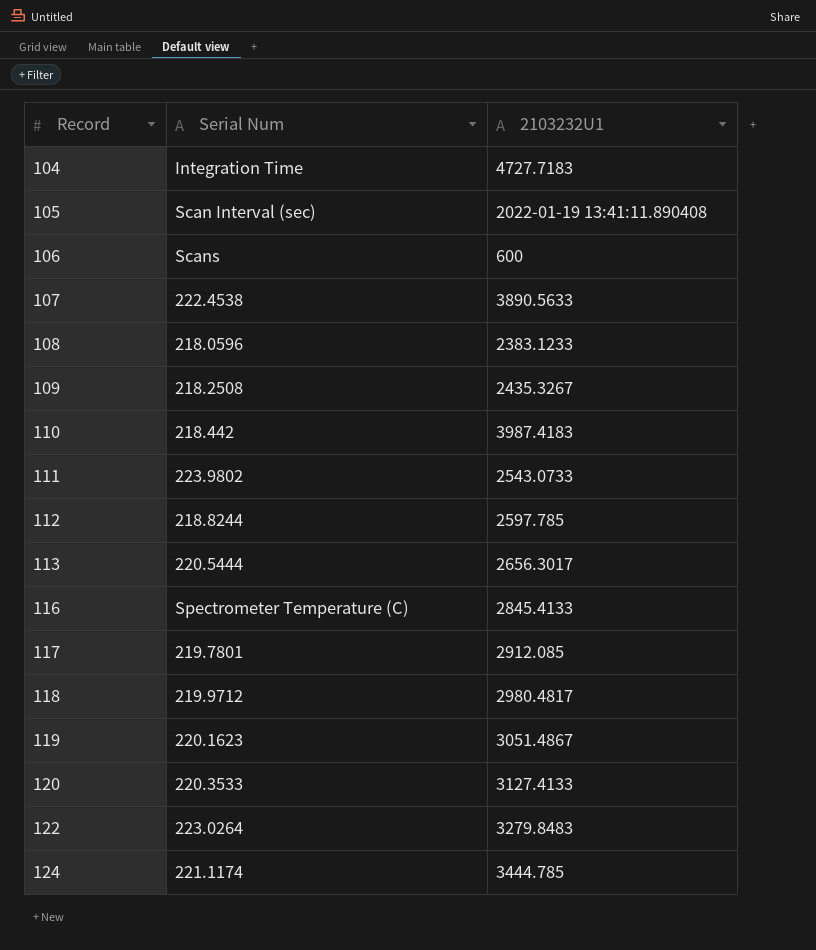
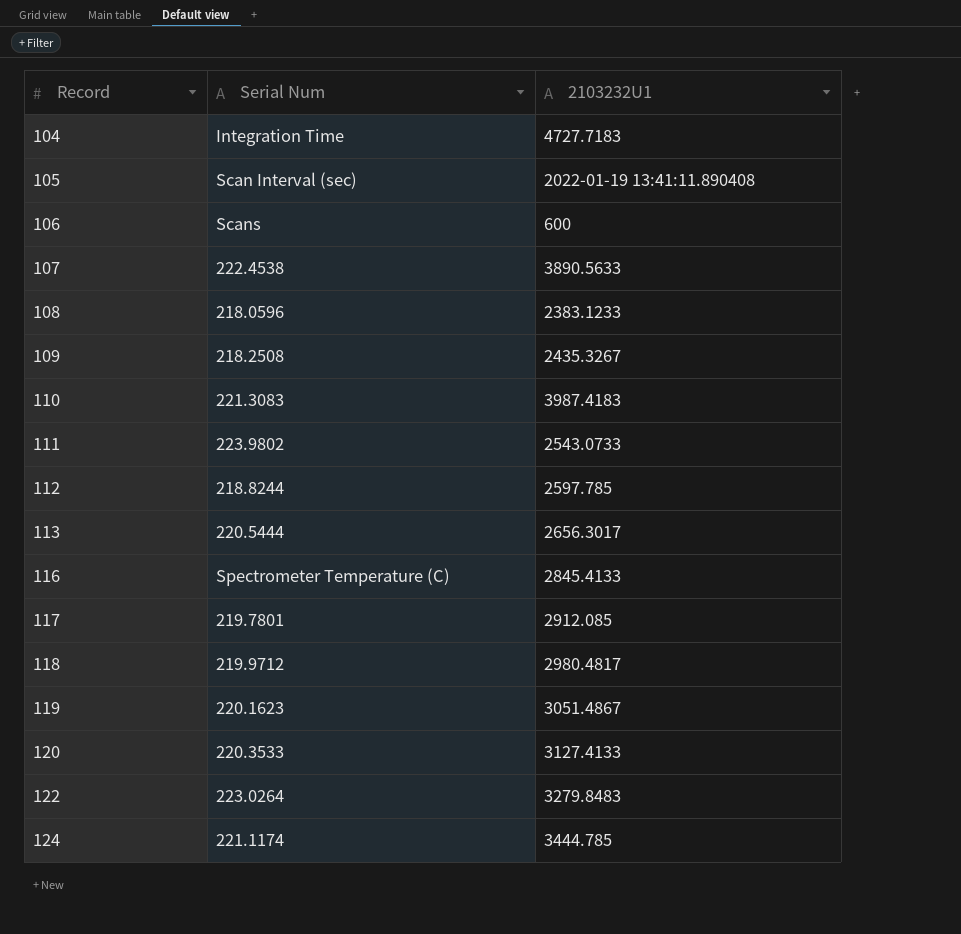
110 | Serial Num: 218.442 -> 221.3083

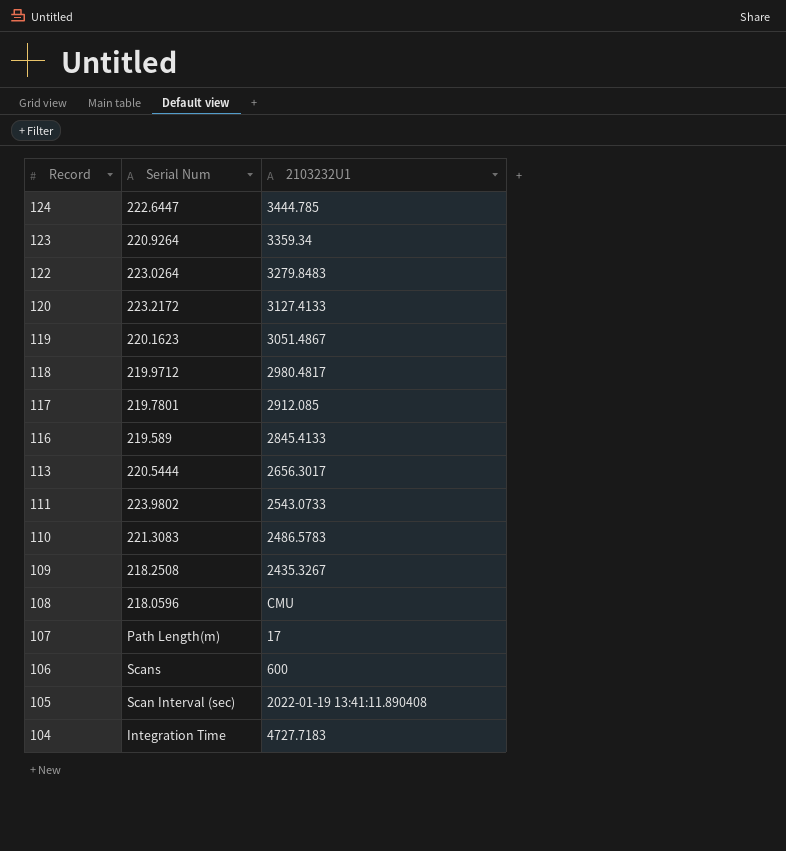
row order: Record ascending -> Record descending
row 112: 218.8244 | 2597.785 -> none
124 | Serial Num: 221.1174 -> 222.6447
row 123: none -> 220.9264 | 3359.34
120 | Serial Num: 220.3533 -> 223.2172
116 | Serial Num: Spectrometer Temperature (C) -> 219.589
110 | 2103232U1: 3987.4183 -> 2486.5783
108 | 2103232U1: 2383.1233 -> CMU
107 | Serial Num: 222.4538 -> Path Length(m)
107 | 2103232U1: 3890.5633 -> 17

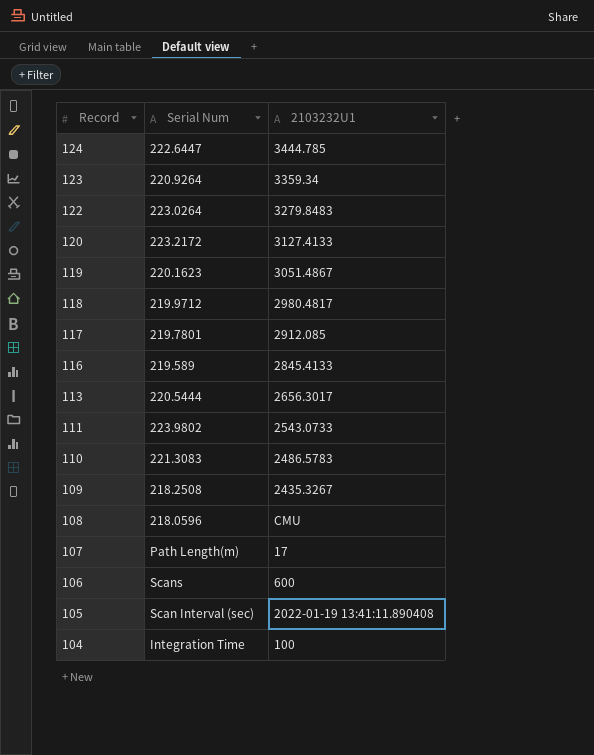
104 | 2103232U1: 4727.7183 -> 100

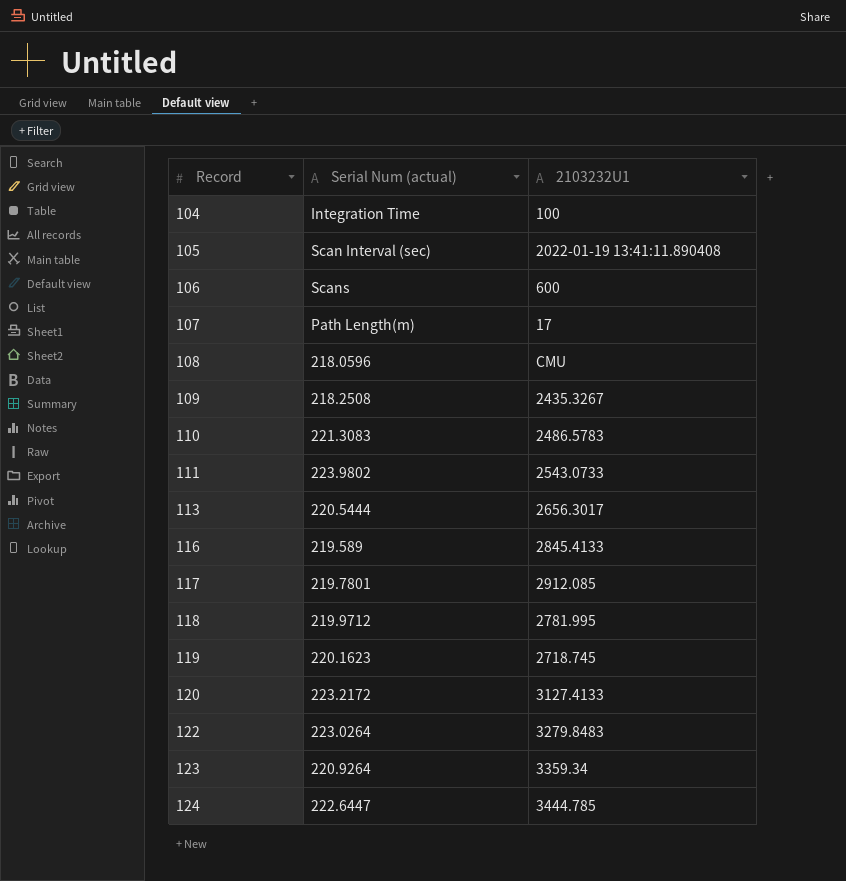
row order: Record descending -> Record ascending
column name: Serial Num -> Serial Num (actual)
118 | 2103232U1: 2980.4817 -> 2781.995
119 | 2103232U1: 3051.4867 -> 2718.745

